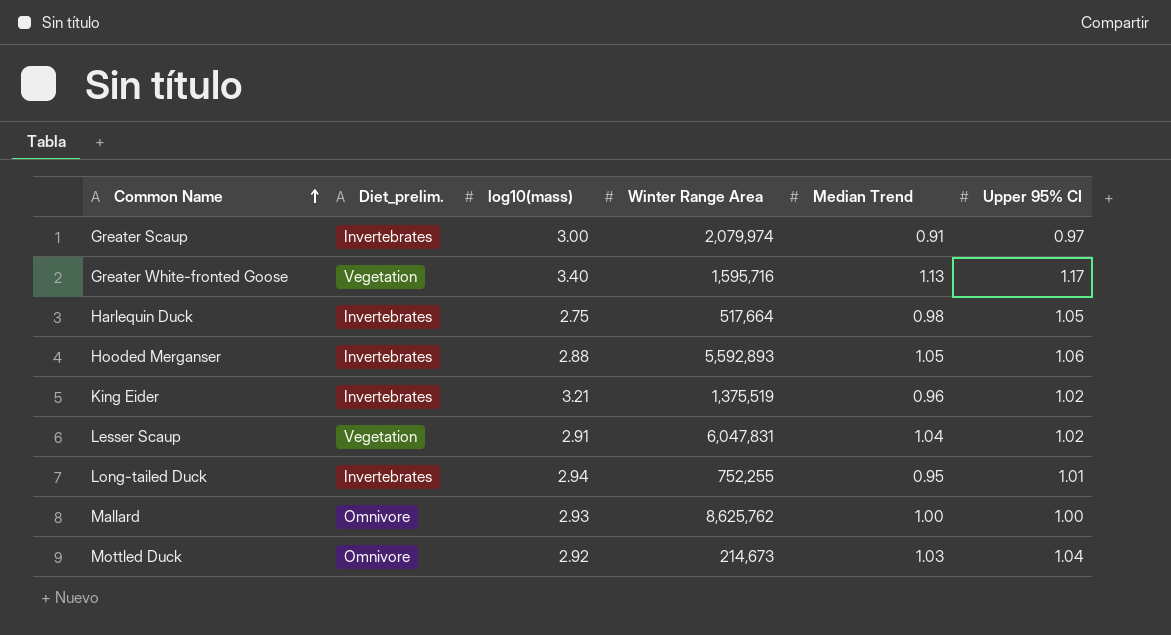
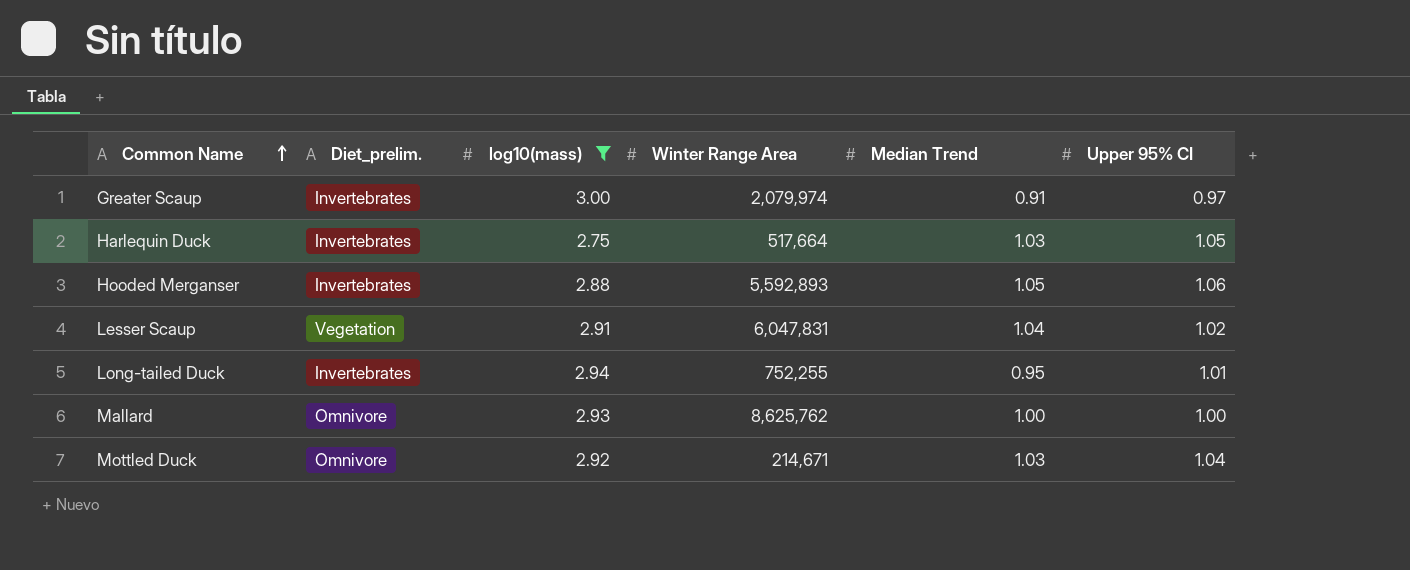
filter: none -> log10(mass) <= 3.00
Harlequin Duck | Median Trend: 0.98 -> 1.03
Mottled Duck | Winter Range Area: 214,673 -> 214,671

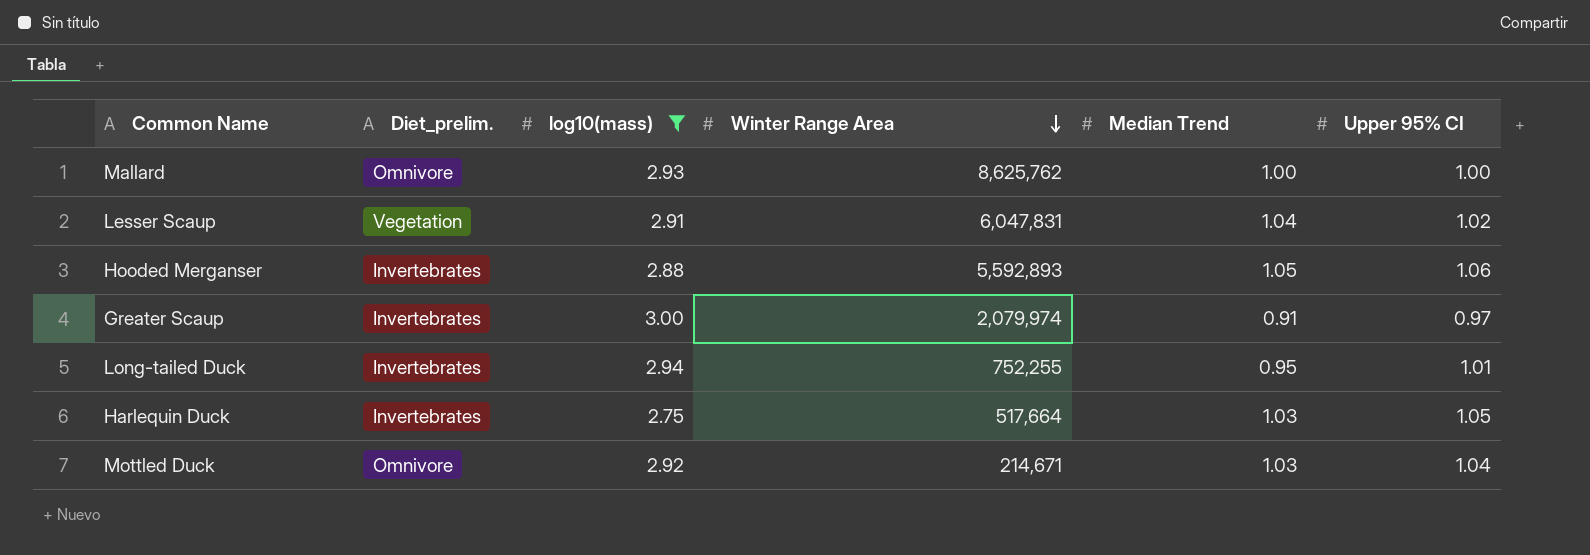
row order: Common Name ascending -> Winter Range Area descending

